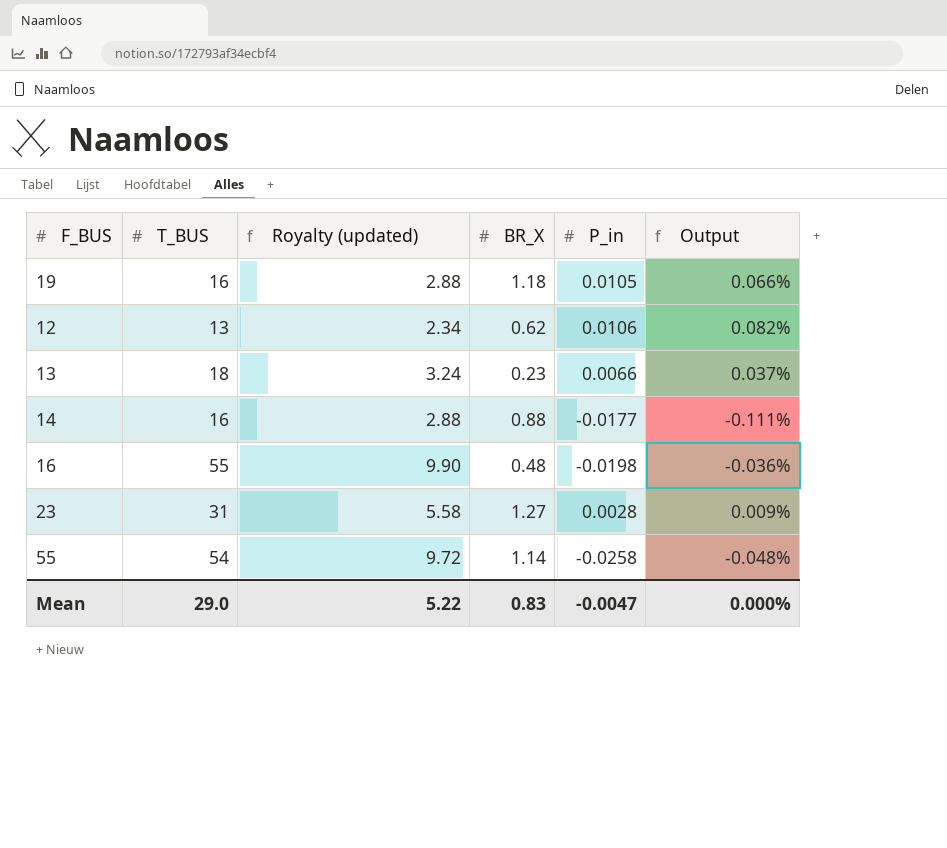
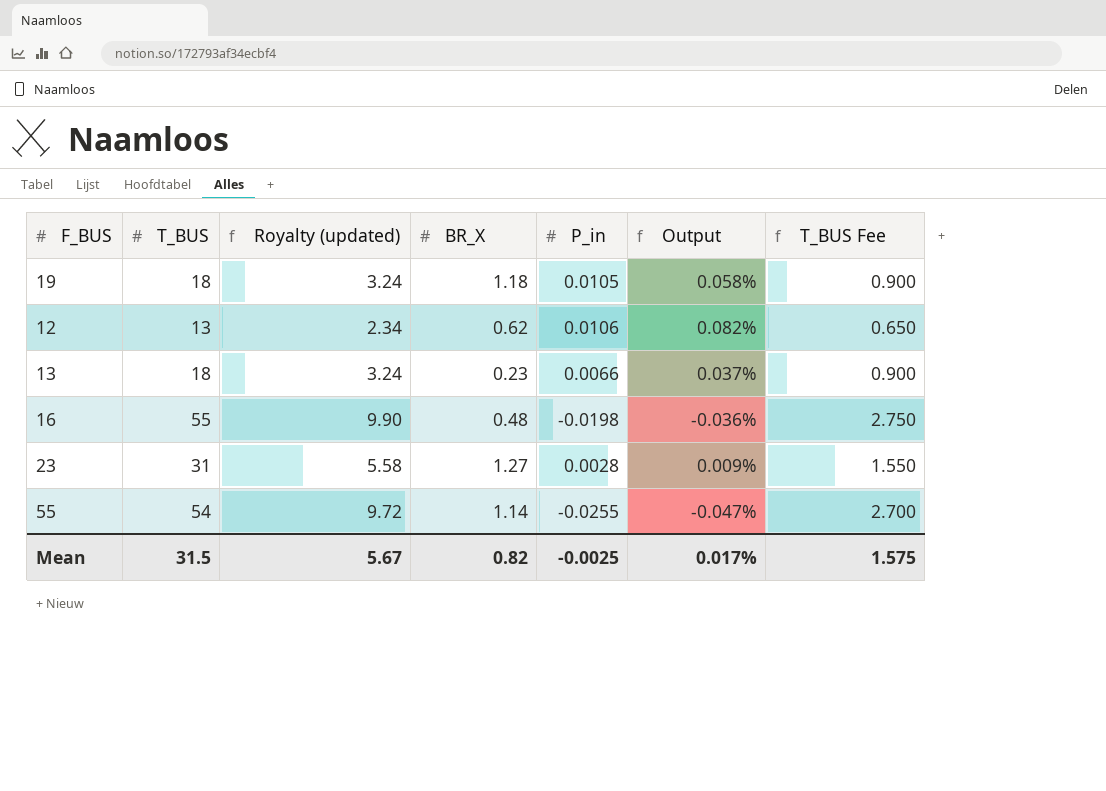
column T_BUS Fee | formula: none -> [T_BUS] * 0.05
row 14: 16 | 2.88 | 0.88 | -0.0177 | -0.111% -> none
19 | T_BUS: 16 -> 18
19 | Royalty (updated): 2.88 -> 3.24
19 | Output: 0.066% -> 0.058%
55 | P_in: -0.0258 -> -0.0255
55 | Output: -0.048% -> -0.047%
Mean | T_BUS: 29.0 -> 31.5
Mean | Royalty (updated): 5.22 -> 5.67
Mean | BR_X: 0.83 -> 0.82
Mean | P_in: -0.0047 -> -0.0025
Mean | Output: 0.000% -> 0.017%

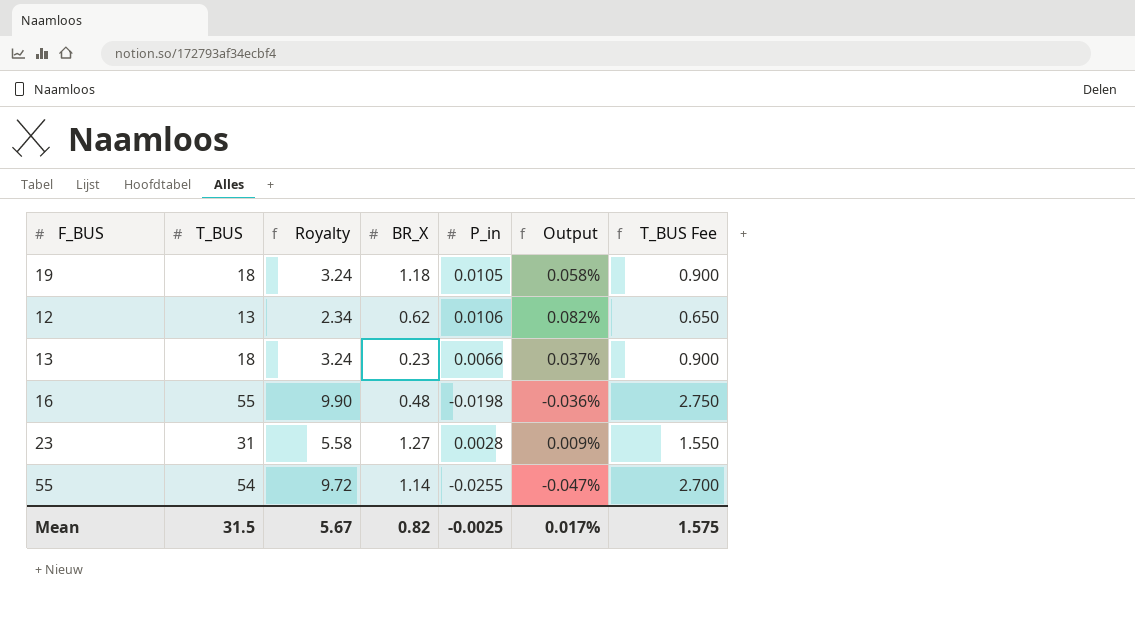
column name: Royalty (updated) -> Royalty

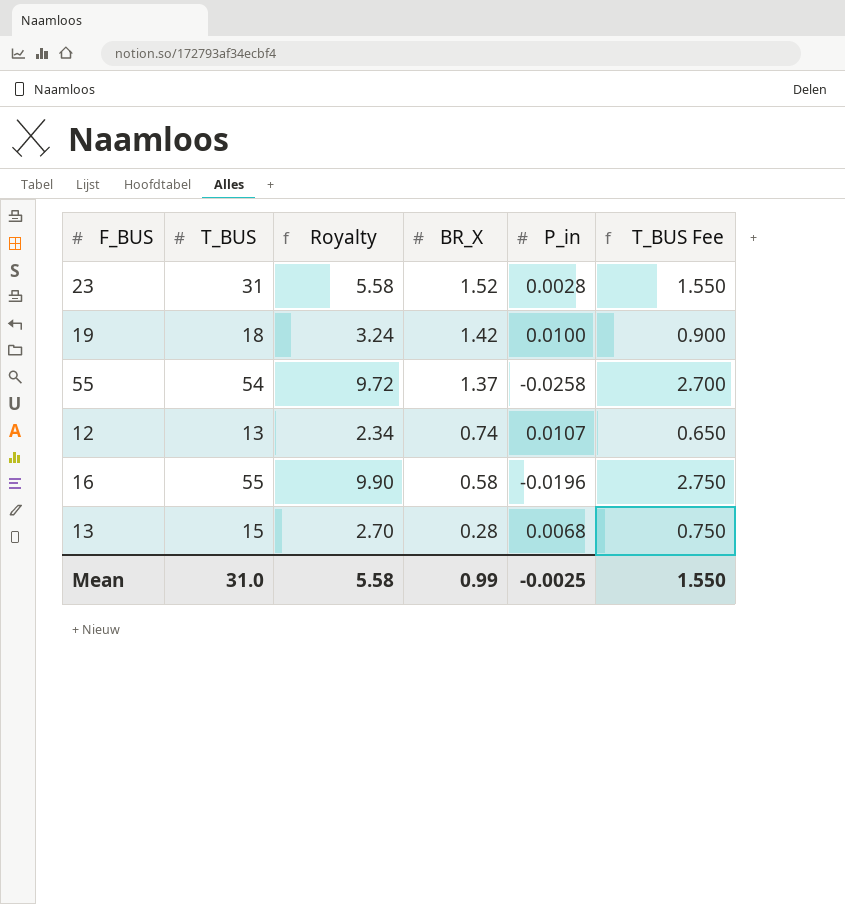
row order: none -> BR_X descending
column Output | formula: [P_in] / [T_BUS] -> none
23 | BR_X: 1.27 -> 1.52
19 | BR_X: 1.18 -> 1.42
19 | P_in: 0.0105 -> 0.0100
55 | BR_X: 1.14 -> 1.37
55 | P_in: -0.0255 -> -0.0258
12 | BR_X: 0.62 -> 0.74
12 | P_in: 0.0106 -> 0.0107
16 | BR_X: 0.48 -> 0.58
16 | P_in: -0.0198 -> -0.0196
13 | T_BUS: 18 -> 15
13 | Royalty: 3.24 -> 2.70
13 | BR_X: 0.23 -> 0.28
13 | P_in: 0.0066 -> 0.0068
13 | T_BUS Fee: 0.900 -> 0.750
Mean | T_BUS: 31.5 -> 31.0
Mean | Royalty: 5.67 -> 5.58
Mean | BR_X: 0.82 -> 0.99
Mean | T_BUS Fee: 1.575 -> 1.550

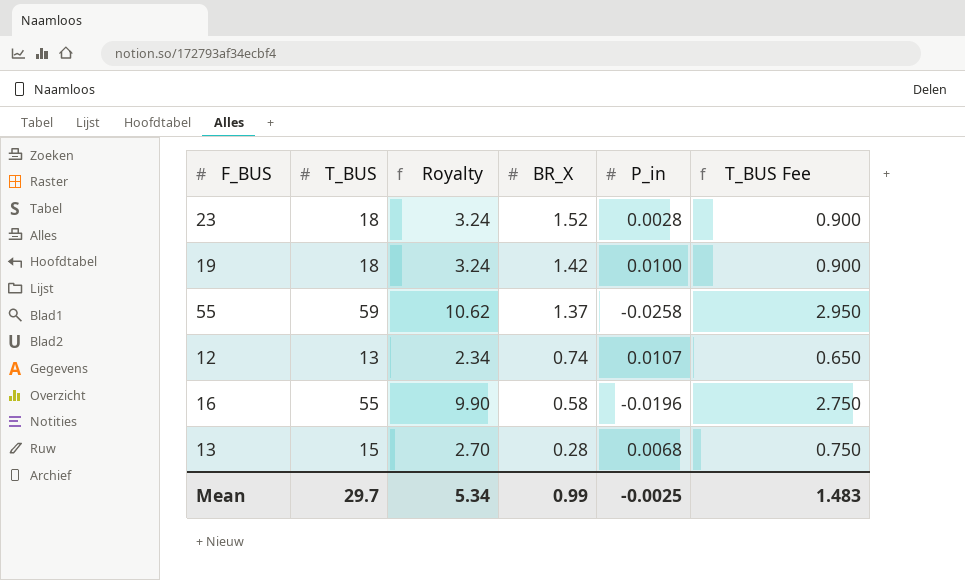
23 | T_BUS: 31 -> 18
23 | Royalty: 5.58 -> 3.24
23 | T_BUS Fee: 1.550 -> 0.900
55 | T_BUS: 54 -> 59
55 | Royalty: 9.72 -> 10.62
55 | T_BUS Fee: 2.700 -> 2.950
Mean | T_BUS: 31.0 -> 29.7
Mean | Royalty: 5.58 -> 5.34
Mean | T_BUS Fee: 1.550 -> 1.483

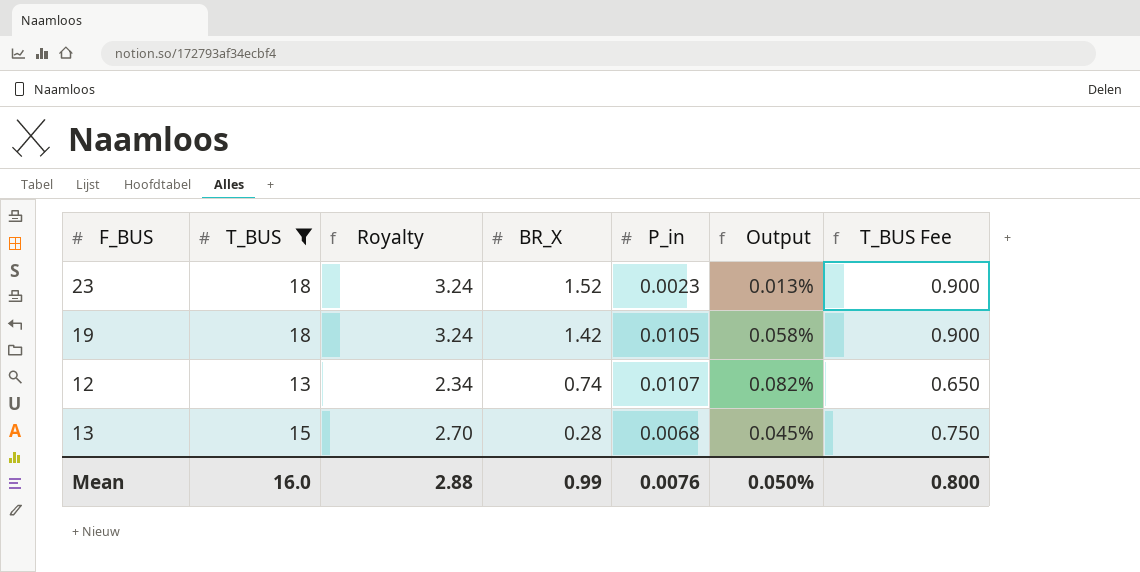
filter: none -> T_BUS <= 18
column Output | formula: none -> [P_in] / [T_BUS]
23 | P_in: 0.0028 -> 0.0023
19 | P_in: 0.0100 -> 0.0105
Mean | T_BUS: 29.7 -> 16.0
Mean | Royalty: 5.34 -> 2.88
Mean | P_in: -0.0025 -> 0.0076
Mean | T_BUS Fee: 1.483 -> 0.800

